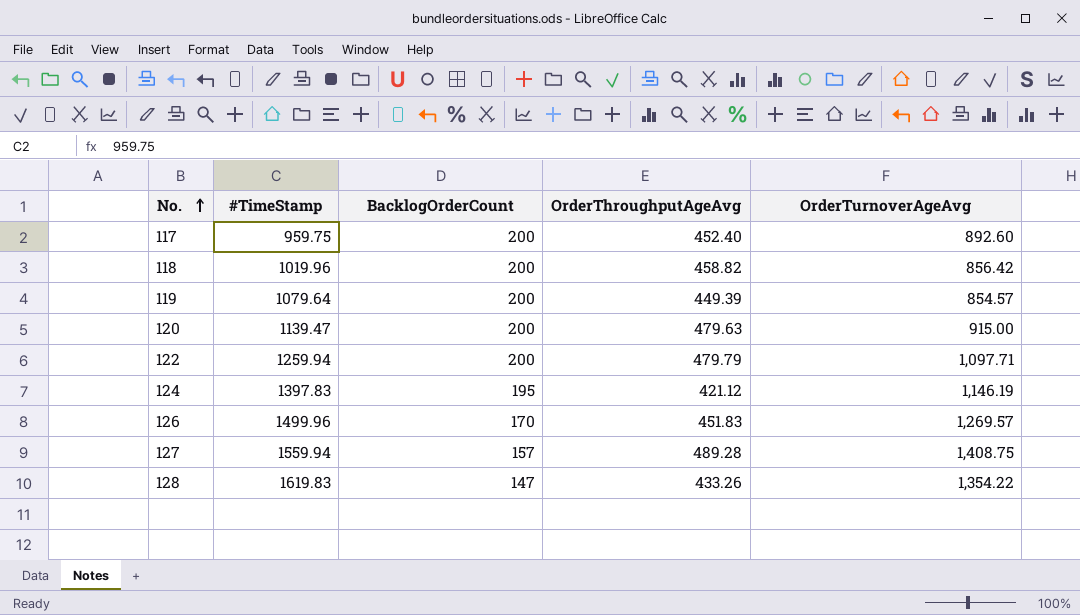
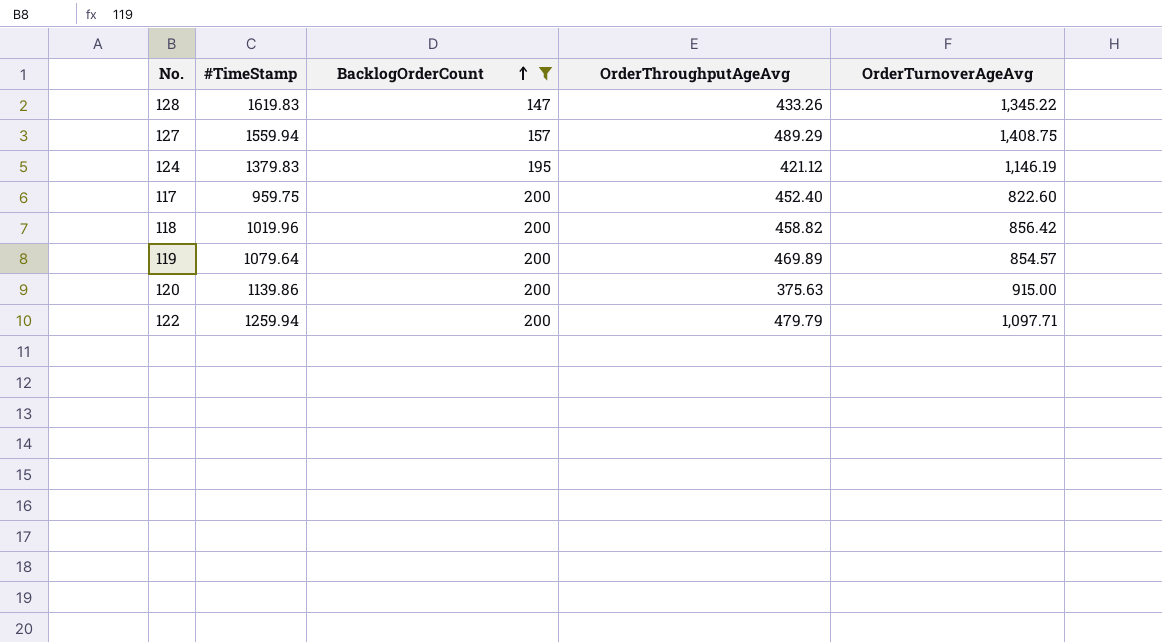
filter: none -> BacklogOrderCount != 170
row order: No. ascending -> BacklogOrderCount ascending
128 | OrderTurnoverAgeAvg: 1,354.22 -> 1,345.22
127 | OrderThroughputAgeAvg: 489.28 -> 489.29
124 | #TimeStamp: 1397.83 -> 1379.83
117 | OrderTurnoverAgeAvg: 892.60 -> 822.60
119 | OrderThroughputAgeAvg: 449.39 -> 469.89
120 | #TimeStamp: 1139.47 -> 1139.86
120 | OrderThroughputAgeAvg: 479.63 -> 375.63

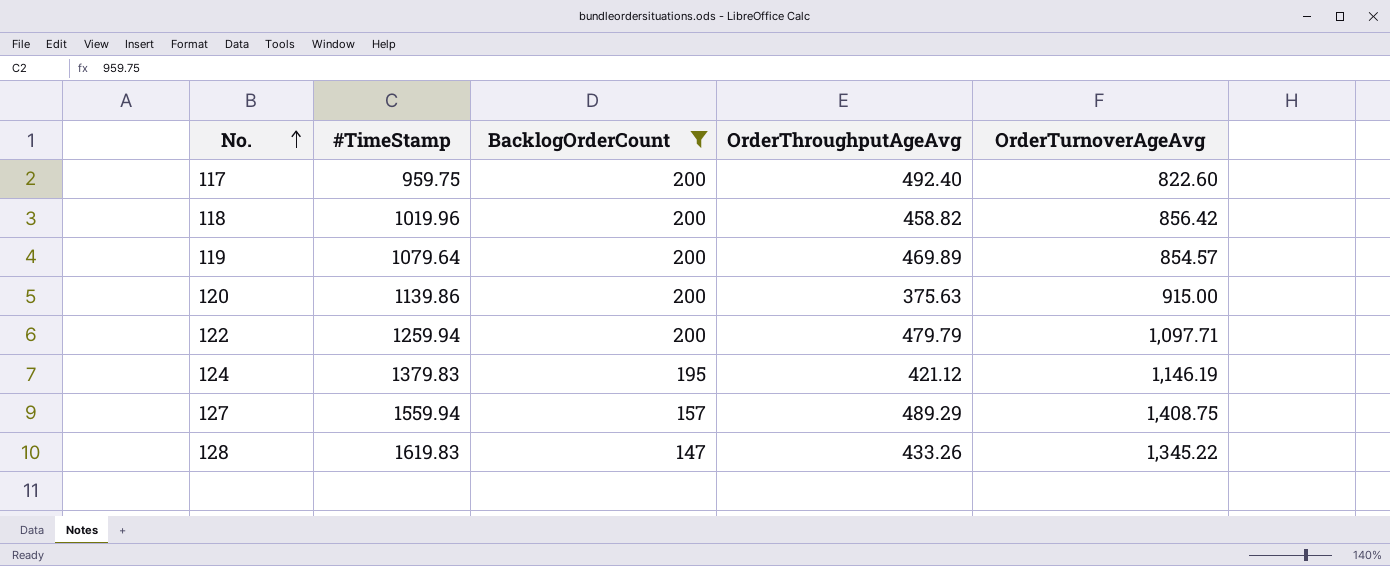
row order: BacklogOrderCount ascending -> No. ascending
117 | OrderThroughputAgeAvg: 452.40 -> 492.40

